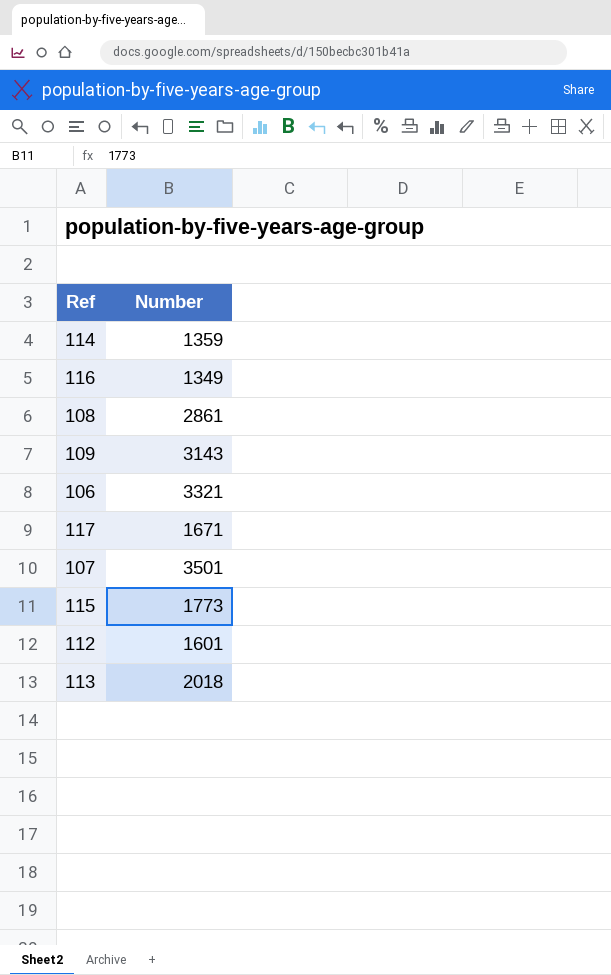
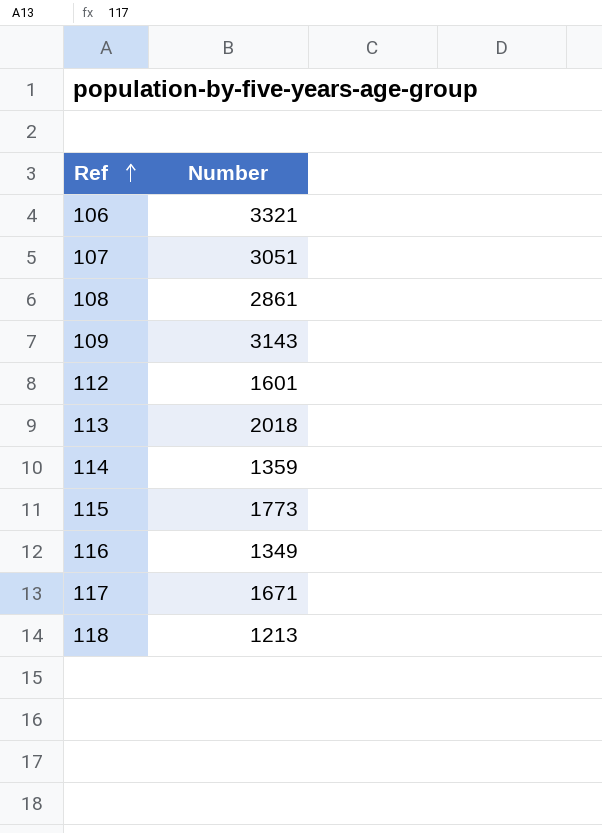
row order: none -> Ref ascending
107 | Number: 3501 -> 3051
row 118: none -> 1213

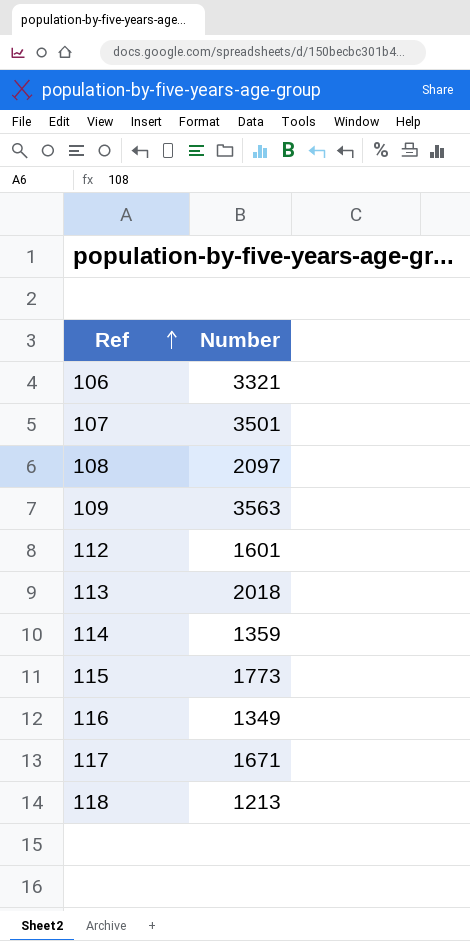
107 | Number: 3051 -> 3501
108 | Number: 2861 -> 2097
109 | Number: 3143 -> 3563

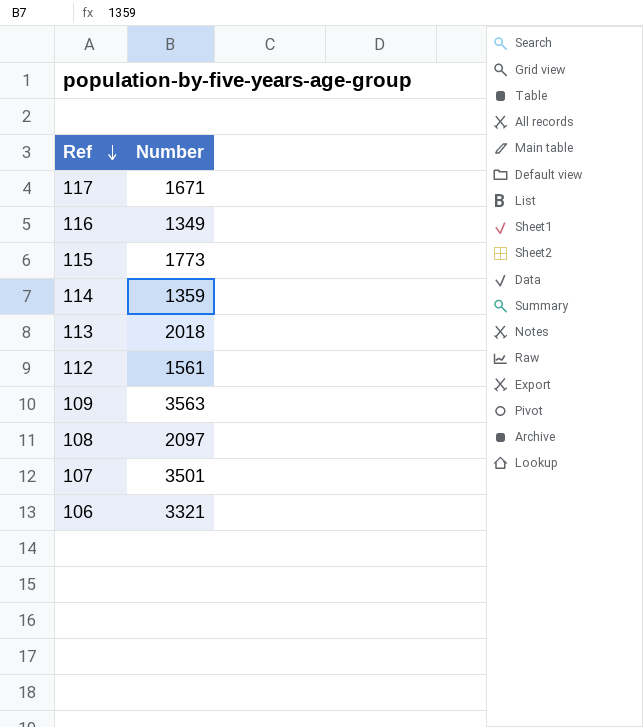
row order: Ref ascending -> Ref descending
row 118: 1213 -> none
112 | Number: 1601 -> 1561

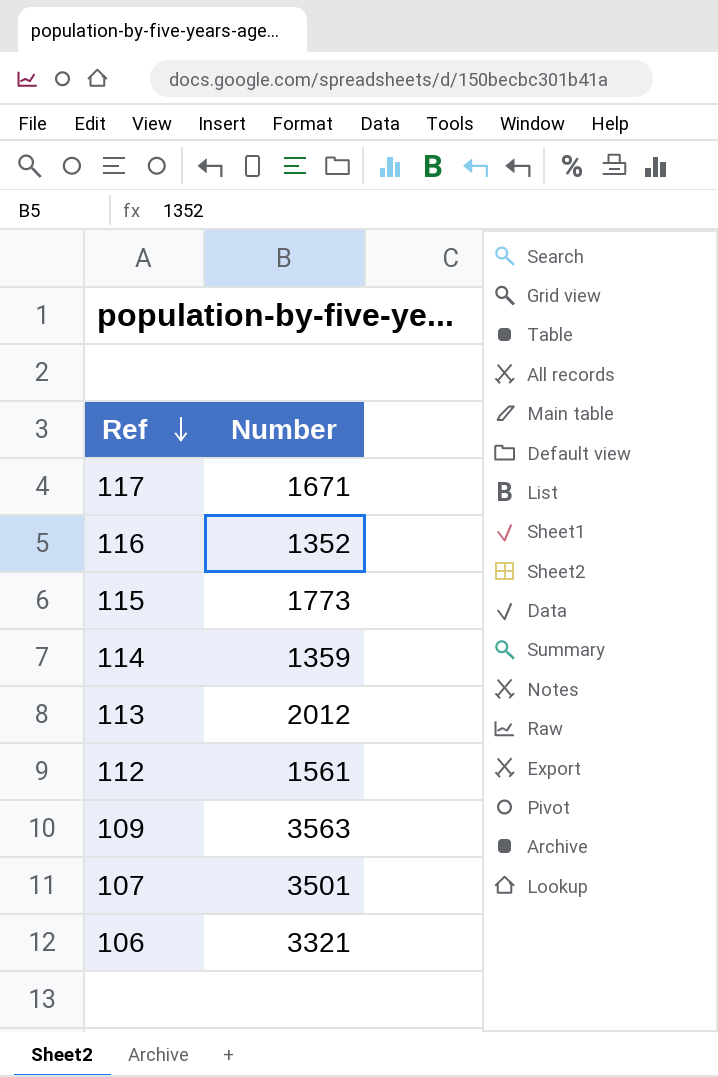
row 108: 2097 -> none
116 | Number: 1349 -> 1352
113 | Number: 2018 -> 2012

